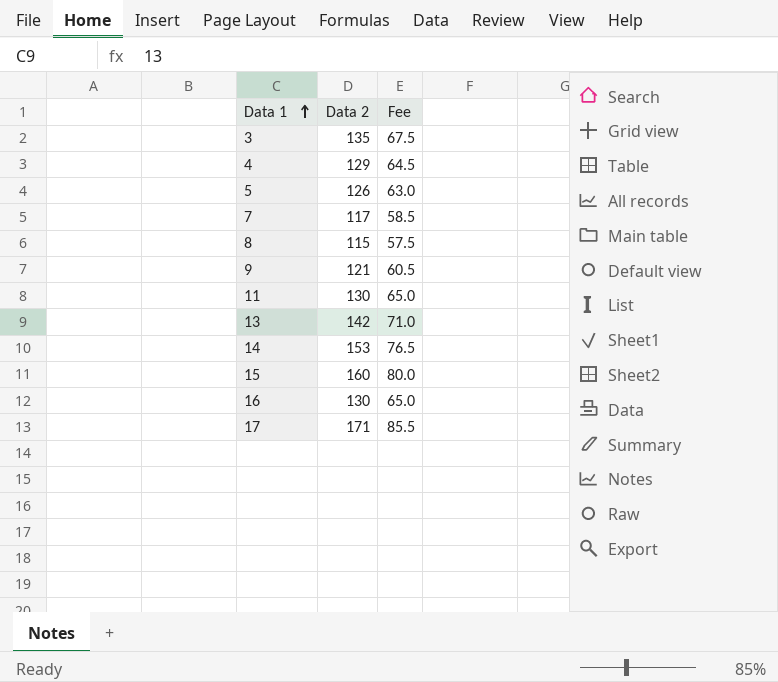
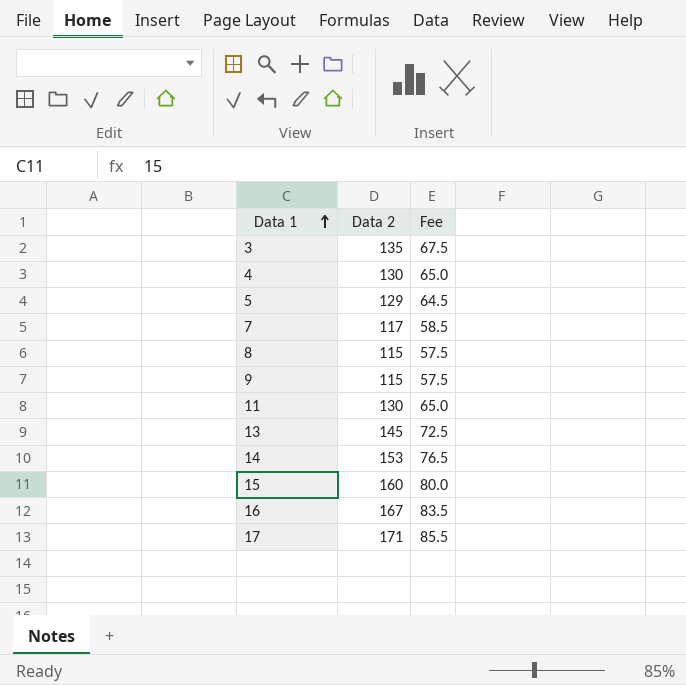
4 | Data 2: 129 -> 130
4 | Fee: 64.5 -> 65.0
5 | Data 2: 126 -> 129
5 | Fee: 63.0 -> 64.5
9 | Data 2: 121 -> 115
9 | Fee: 60.5 -> 57.5
13 | Data 2: 142 -> 145
13 | Fee: 71.0 -> 72.5
16 | Data 2: 130 -> 167
16 | Fee: 65.0 -> 83.5

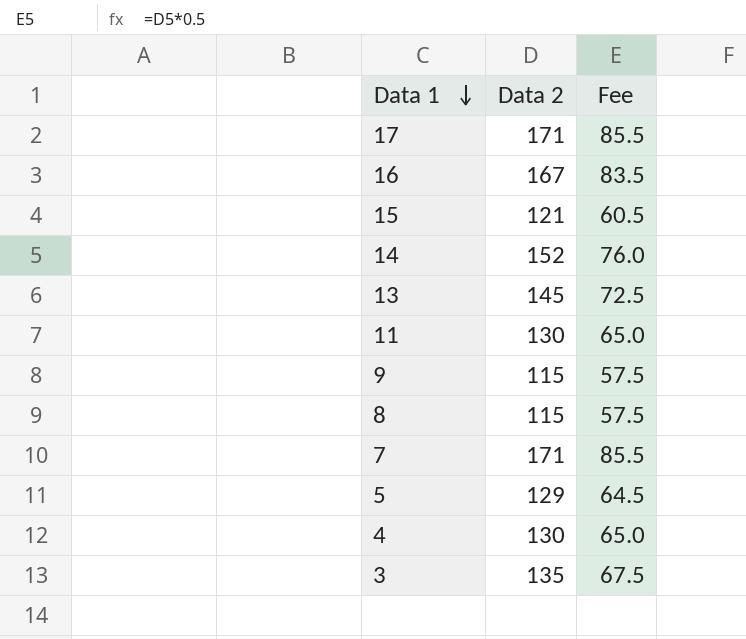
row order: Data 1 ascending -> Data 1 descending
15 | Data 2: 160 -> 121
15 | Fee: 80.0 -> 60.5
14 | Data 2: 153 -> 152
14 | Fee: 76.5 -> 76.0
7 | Data 2: 117 -> 171
7 | Fee: 58.5 -> 85.5

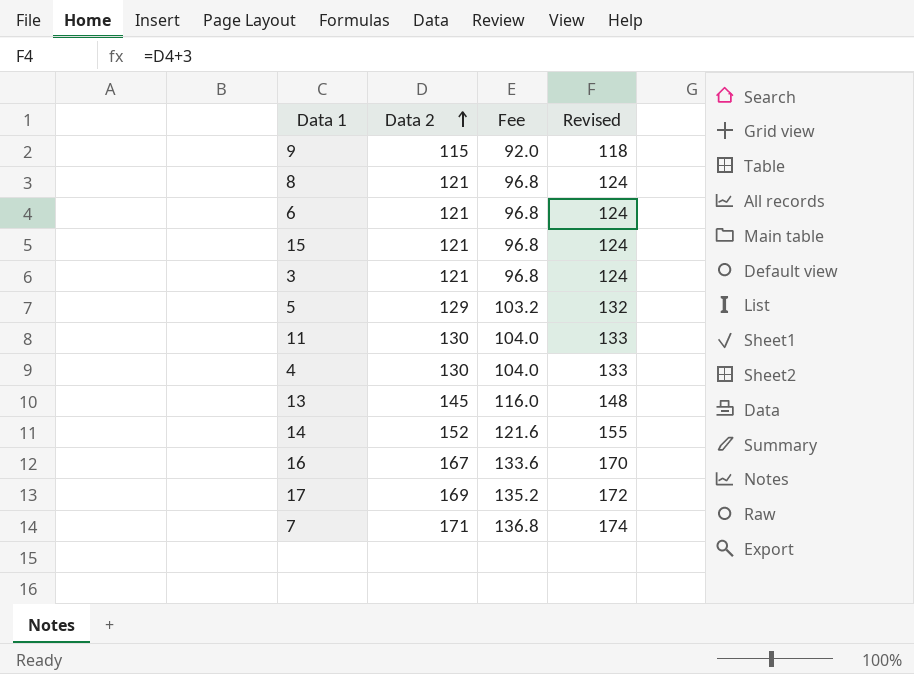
row order: Data 1 descending -> Data 2 ascending
column Fee | formula: [Data 2] * 0.5 -> [Data 2] * 0.8
column Revised | formula: none -> [Data 2] + 3
8 | Data 2: 115 -> 121
row 6: none -> 121 | 96.8 | 124
3 | Data 2: 135 -> 121
17 | Data 2: 171 -> 169

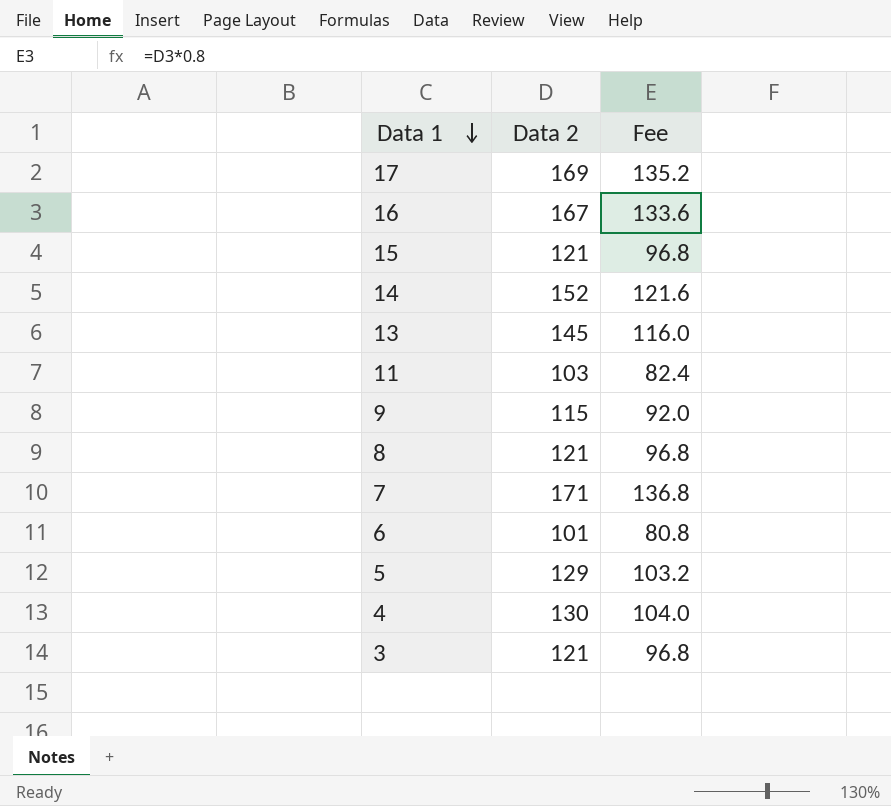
row order: Data 2 ascending -> Data 1 descending
column Revised | formula: [Data 2] + 3 -> none
11 | Data 2: 130 -> 103
11 | Fee: 104.0 -> 82.4
6 | Data 2: 121 -> 101
6 | Fee: 96.8 -> 80.8

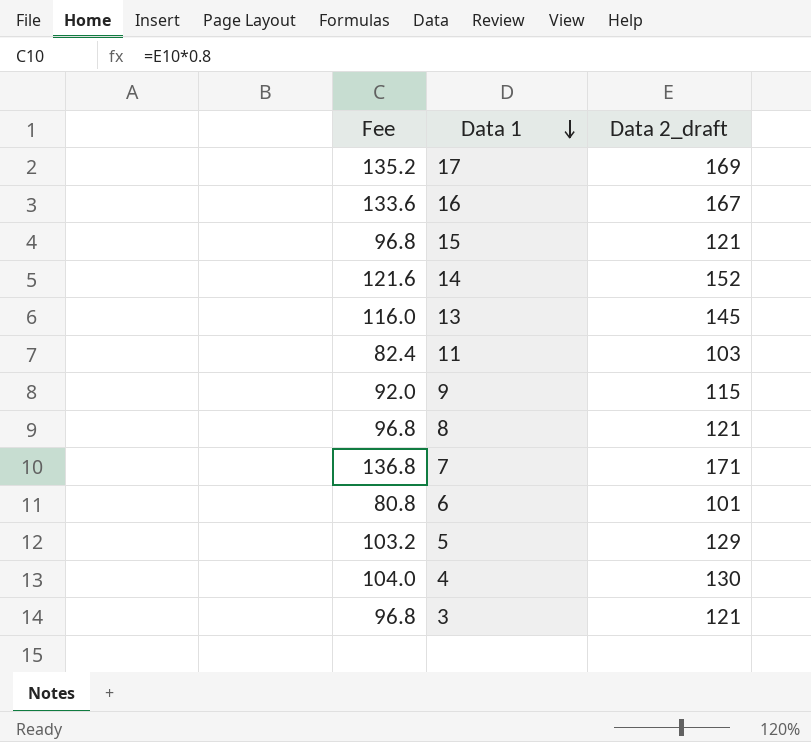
column Fee | position: 3 -> 1
column name: Data 2 -> Data 2_draft

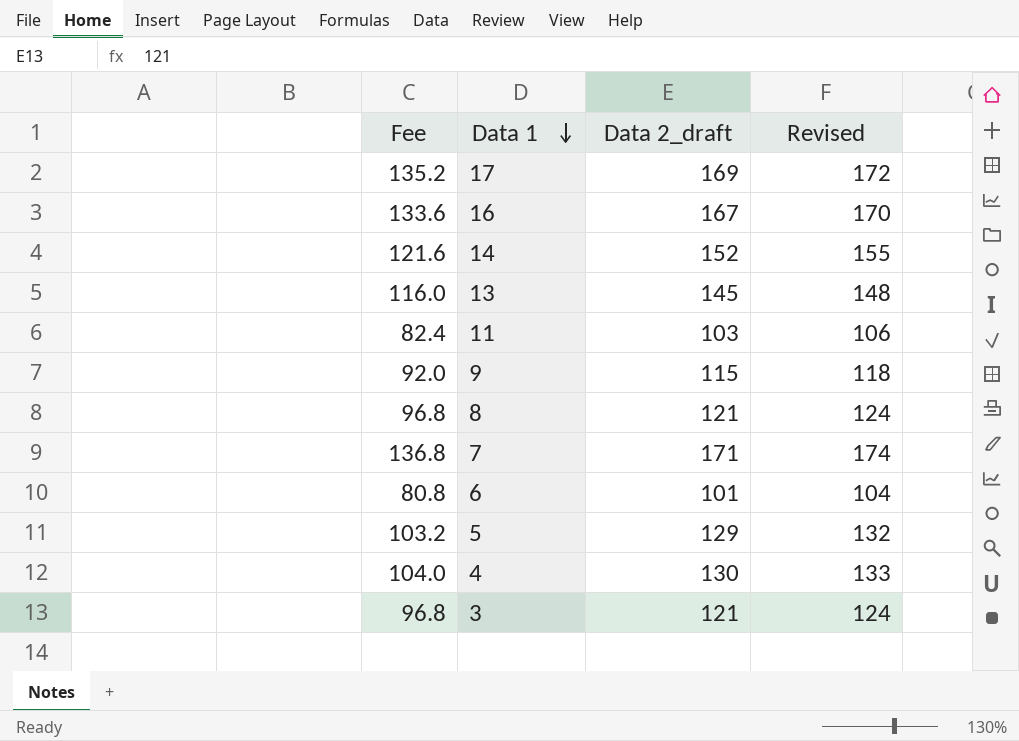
column Revised | formula: none -> [Data 2_draft] + 3
row 15: 96.8 | 121 -> none

